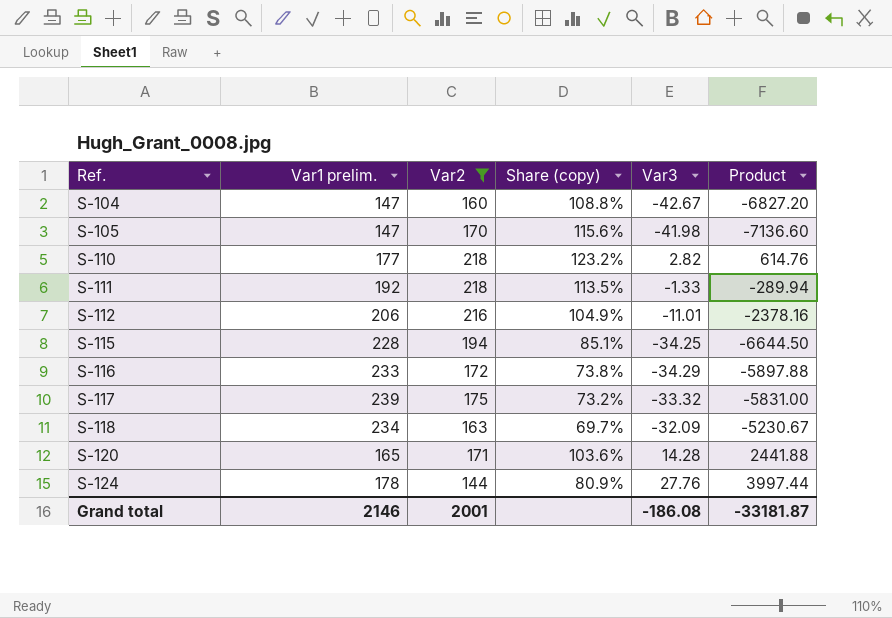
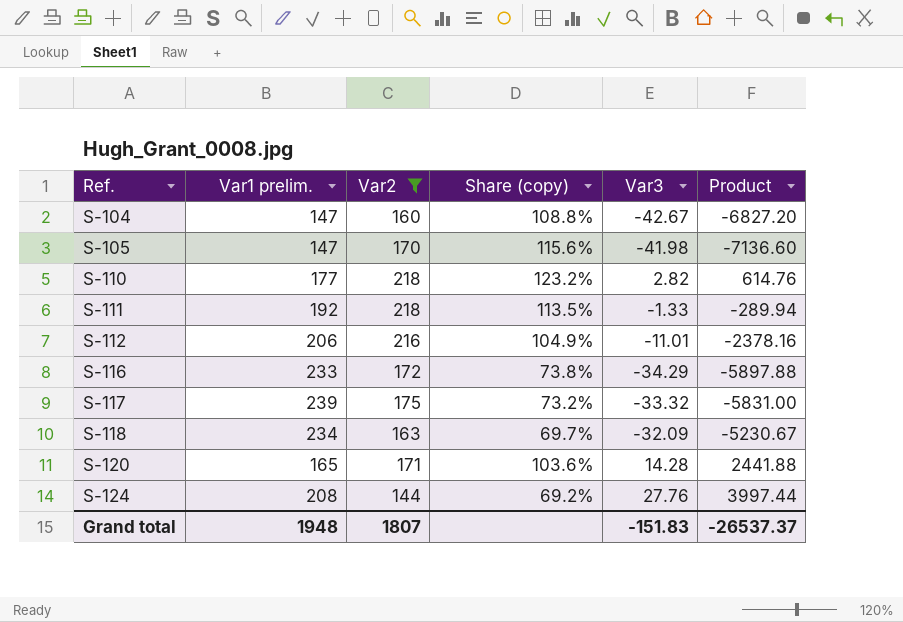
row S-115: 228 | 194 | 85.1% | -34.25 | -6644.50 -> none
S-124 | Var1 prelim.: 178 -> 208
S-124 | Share (copy): 80.9% -> 69.2%
Grand total | Var1 prelim.: 2146 -> 1948
Grand total | Var2: 2001 -> 1807
Grand total | Var3: -186.08 -> -151.83
Grand total | Product: -33181.87 -> -26537.37

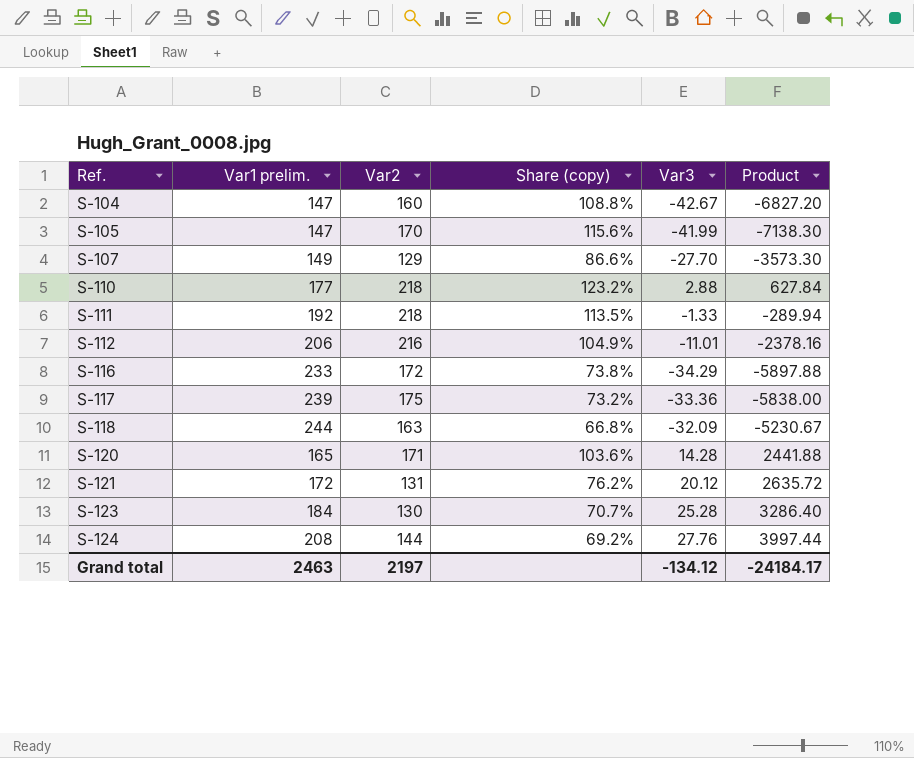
filter: Var2 >= 144 -> none
S-105 | Var3: -41.98 -> -41.99
S-105 | Product: -7136.60 -> -7138.30
S-110 | Var3: 2.82 -> 2.88
S-110 | Product: 614.76 -> 627.84
S-117 | Var3: -33.32 -> -33.36
S-117 | Product: -5831.00 -> -5838.00
S-118 | Var1 prelim.: 234 -> 244
S-118 | Share (copy): 69.7% -> 66.8%
Grand total | Var1 prelim.: 1948 -> 2463
Grand total | Var2: 1807 -> 2197
Grand total | Var3: -151.83 -> -134.12
Grand total | Product: -26537.37 -> -24184.17

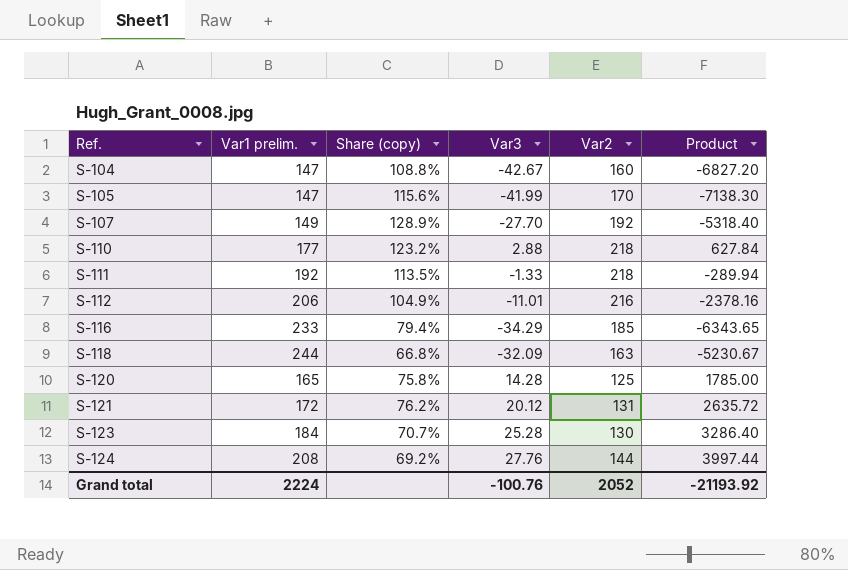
column Var2 | position: 3 -> 5
row S-117: 239 | 175 | 73.2% | -33.36 | -5838.00 -> none
S-107 | Share (copy): 86.6% -> 128.9%
S-107 | Var2: 129 -> 192
S-107 | Product: -3573.30 -> -5318.40
S-116 | Share (copy): 73.8% -> 79.4%
S-116 | Var2: 172 -> 185
S-116 | Product: -5897.88 -> -6343.65
S-120 | Share (copy): 103.6% -> 75.8%
S-120 | Var2: 171 -> 125
S-120 | Product: 2441.88 -> 1785.00
Grand total | Var1 prelim.: 2463 -> 2224
Grand total | Var3: -134.12 -> -100.76
Grand total | Var2: 2197 -> 2052
Grand total | Product: -24184.17 -> -21193.92

